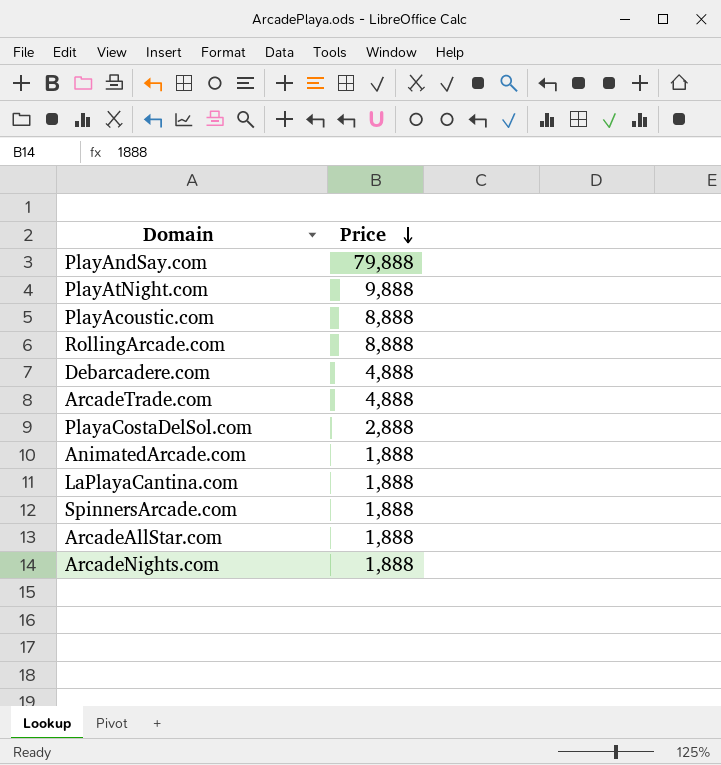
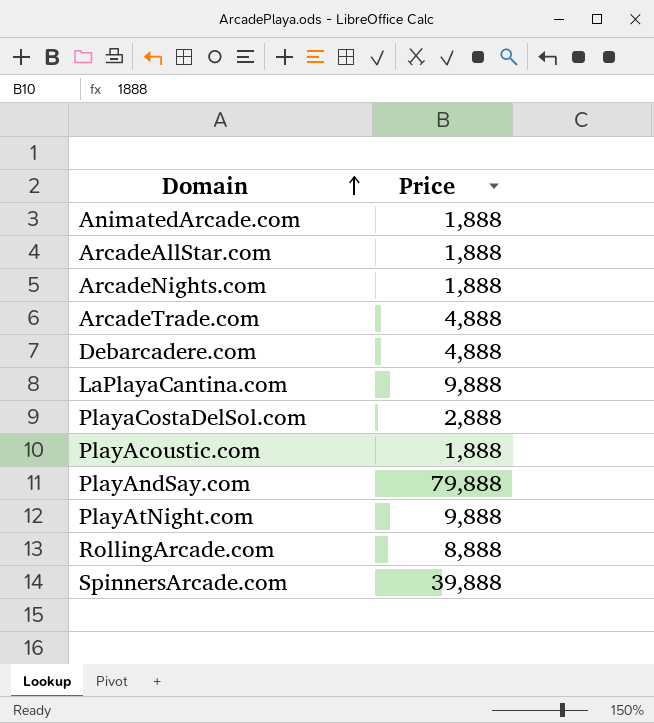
row order: Price descending -> Domain ascending
LaPlayaCantina.com | Price: 1,888 -> 9,888
PlayAcoustic.com | Price: 8,888 -> 1,888
SpinnersArcade.com | Price: 1,888 -> 39,888

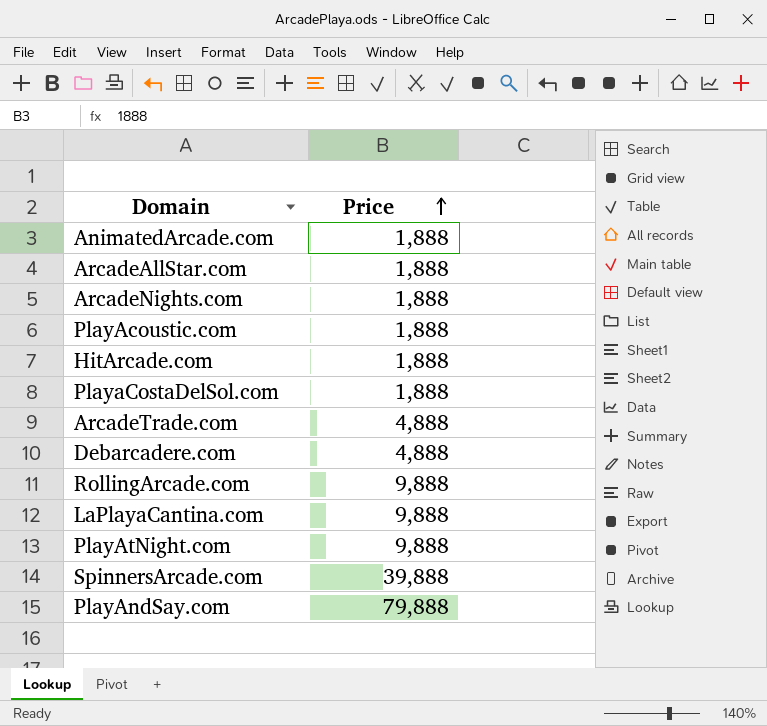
row order: Domain ascending -> Price ascending
row HitArcade.com: none -> 1,888
PlayaCostaDelSol.com | Price: 2,888 -> 1,888
RollingArcade.com | Price: 8,888 -> 9,888

